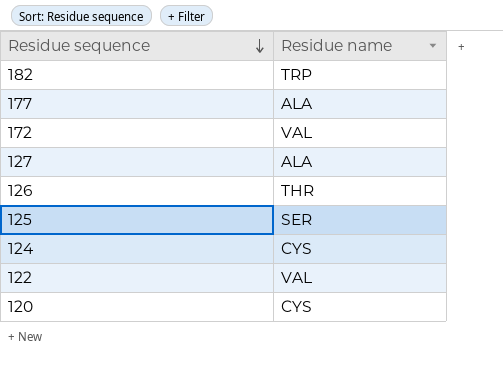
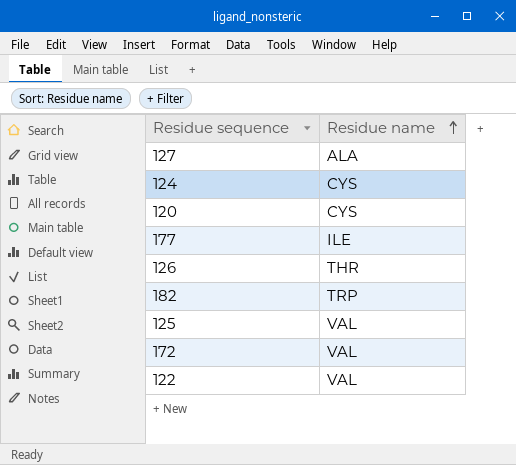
row order: Residue sequence descending -> Residue name ascending
177 | Residue name: ALA -> ILE
125 | Residue name: SER -> VAL

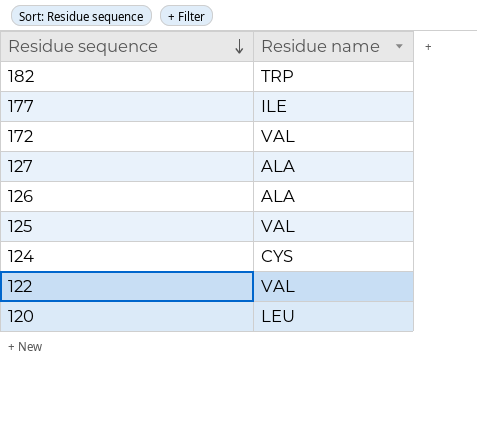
row order: Residue name ascending -> Residue sequence descending
126 | Residue name: THR -> ALA
120 | Residue name: CYS -> LEU

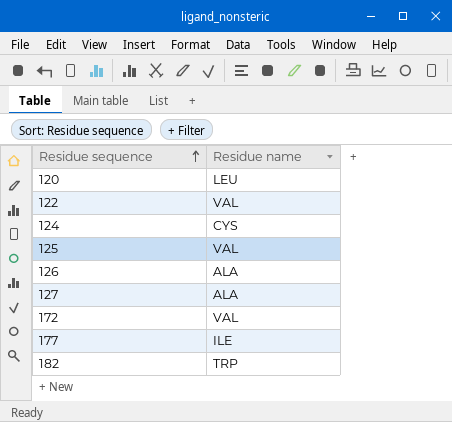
row order: Residue sequence descending -> Residue sequence ascending

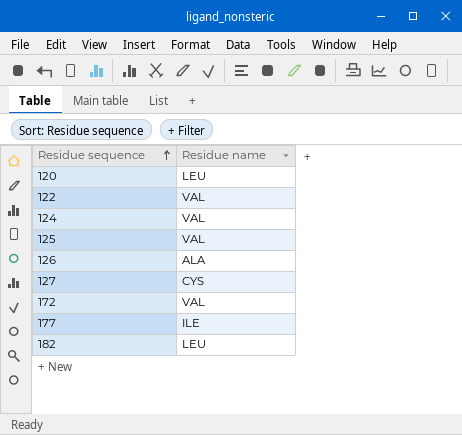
124 | Residue name: CYS -> VAL
127 | Residue name: ALA -> CYS
182 | Residue name: TRP -> LEU

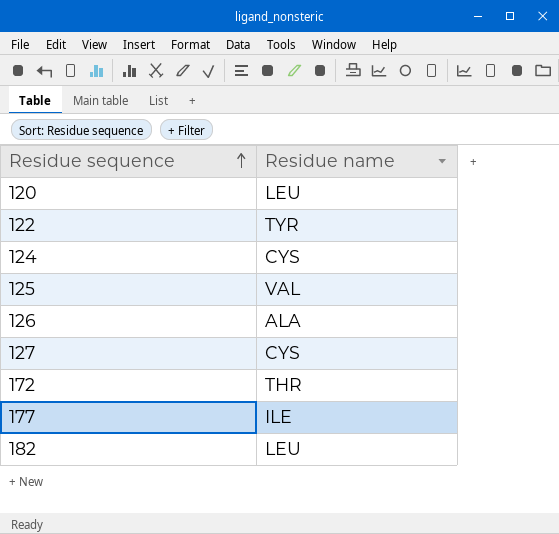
122 | Residue name: VAL -> TYR
124 | Residue name: VAL -> CYS
172 | Residue name: VAL -> THR

